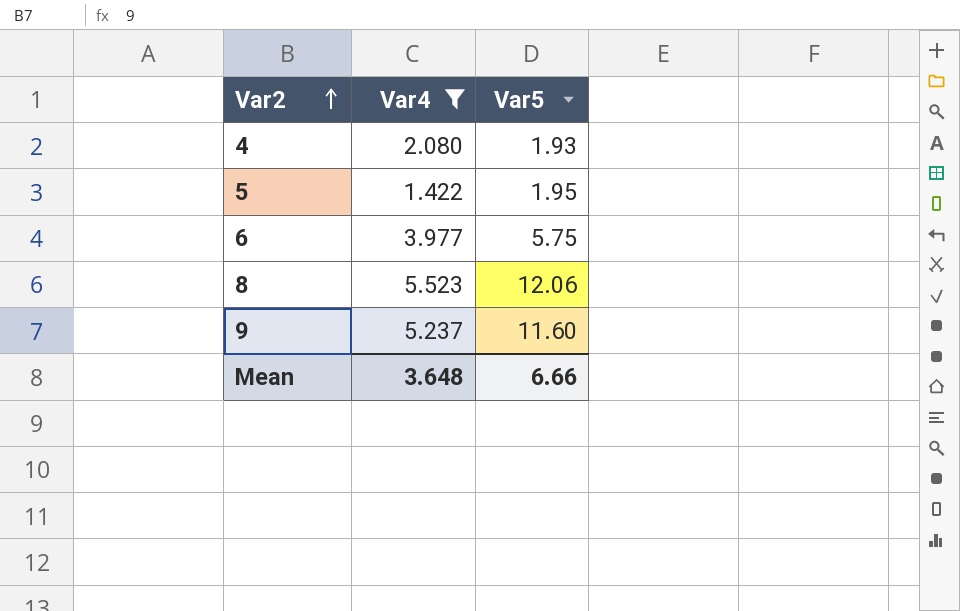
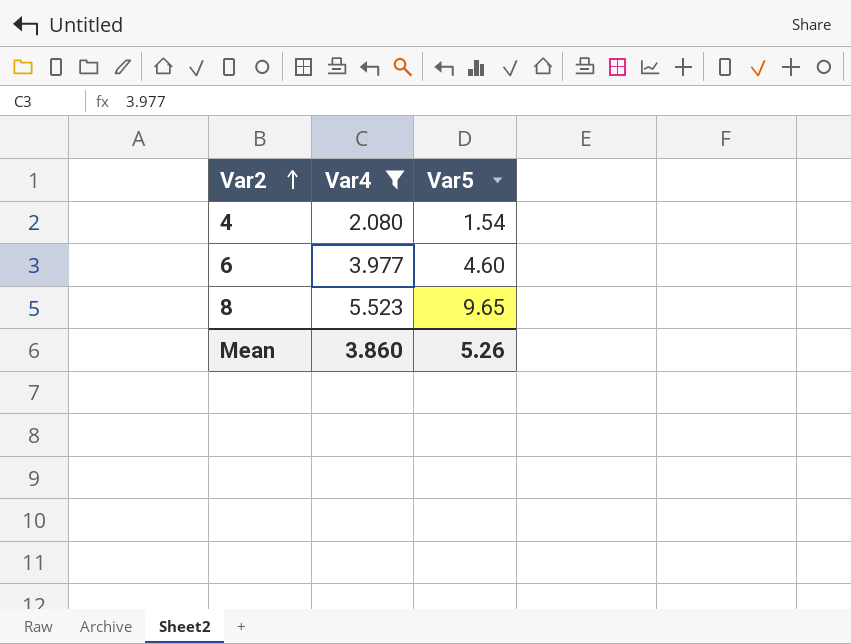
row 5: 1.422 | 1.95 -> none
row 9: 5.237 | 11.60 -> none
4 | Var5: 1.93 -> 1.54
6 | Var5: 5.75 -> 4.60
8 | Var5: 12.06 -> 9.65
Mean | Var4: 3.648 -> 3.860
Mean | Var5: 6.66 -> 5.26

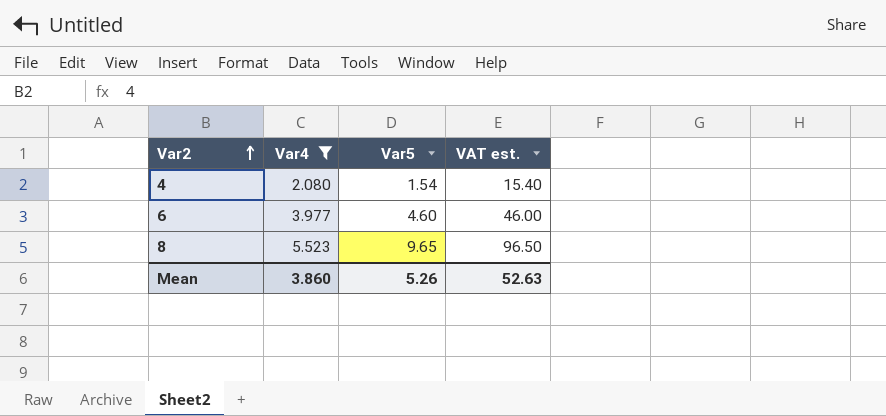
column VAT est. | formula: none -> [Var5] * 10

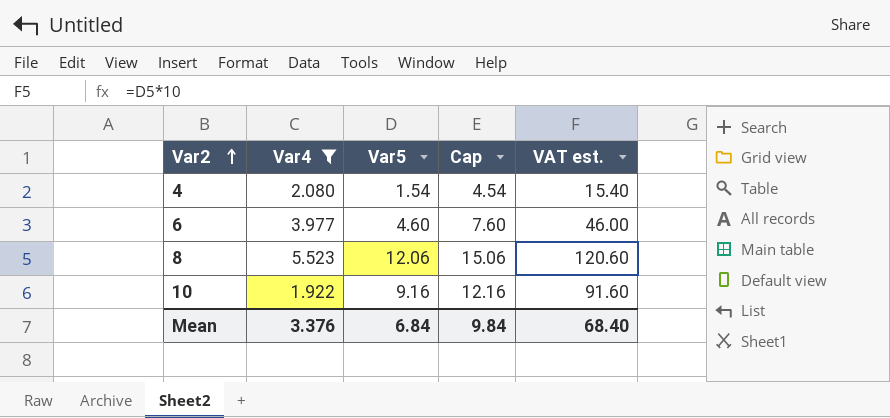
column Cap | formula: none -> [Var5] + 3
8 | Var5: 9.65 -> 12.06
8 | VAT est.: 96.50 -> 120.60
row 10: none -> 1.922 | 9.16 | 12.16 | 91.60
Mean | Var4: 3.860 -> 3.376
Mean | Var5: 5.26 -> 6.84
Mean | VAT est.: 52.63 -> 68.40

